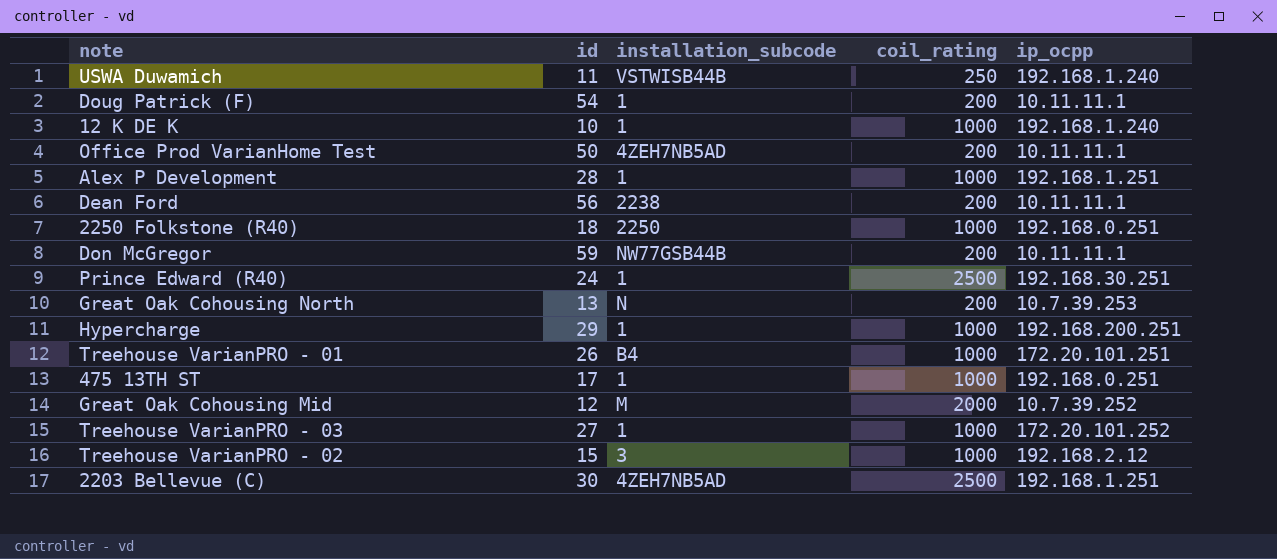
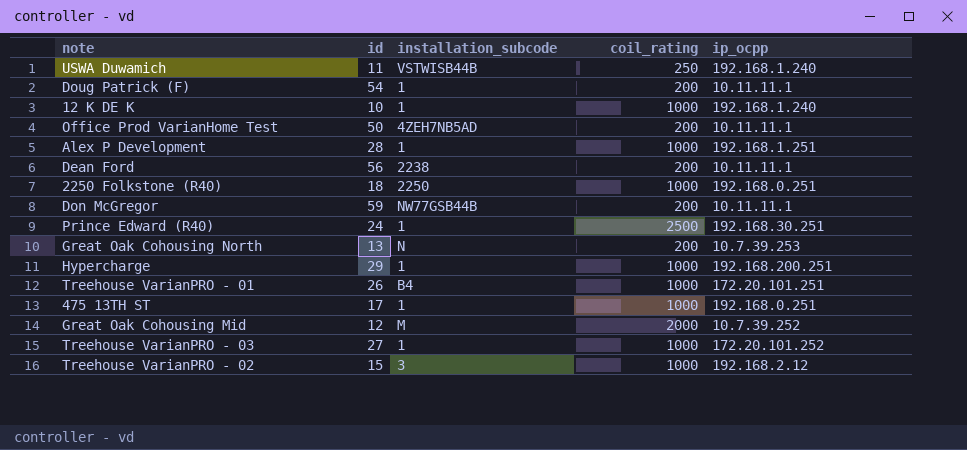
row 2203 Bellevue (C): 30 | 4ZEH7NB5AD | 2500 | 192.168.1.251 -> none

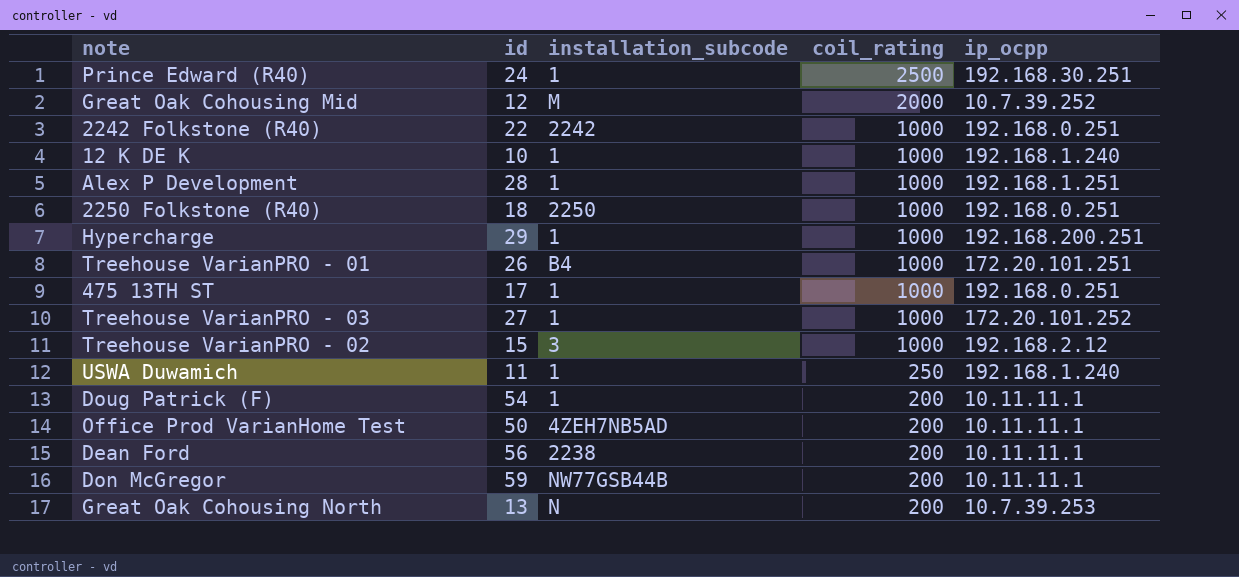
row order: none -> coil_rating descending
row 2242 Folkstone (R40): none -> 22 | 2242 | 1000 | 192.168.0.251
USWA Duwamich | installation_subcode: VSTWISB44B -> 1

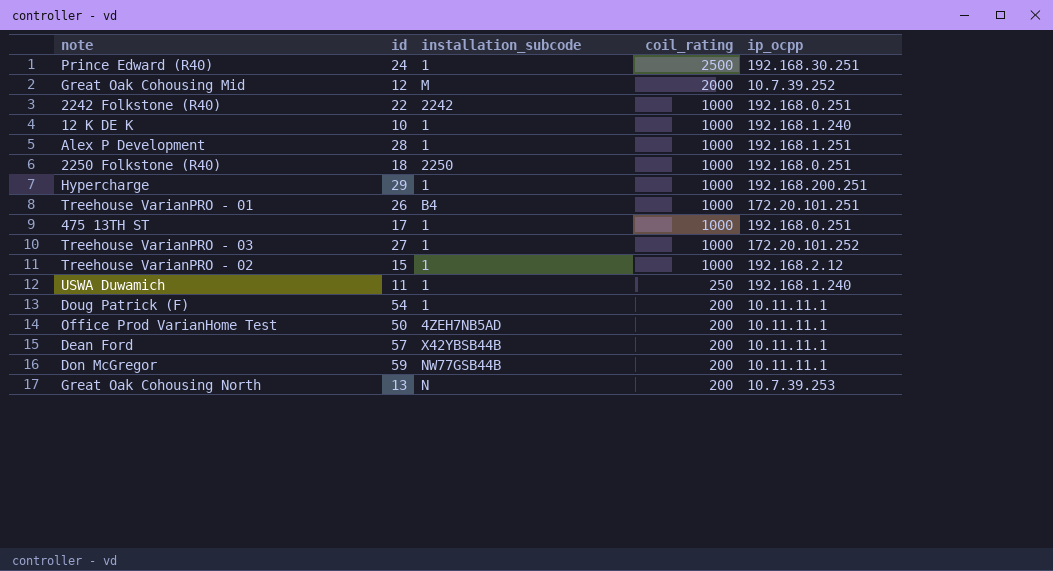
Treehouse VarianPRO - 02 | installation_subcode: 3 -> 1
Dean Ford | id: 56 -> 57
Dean Ford | installation_subcode: 2238 -> X42YBSB44B

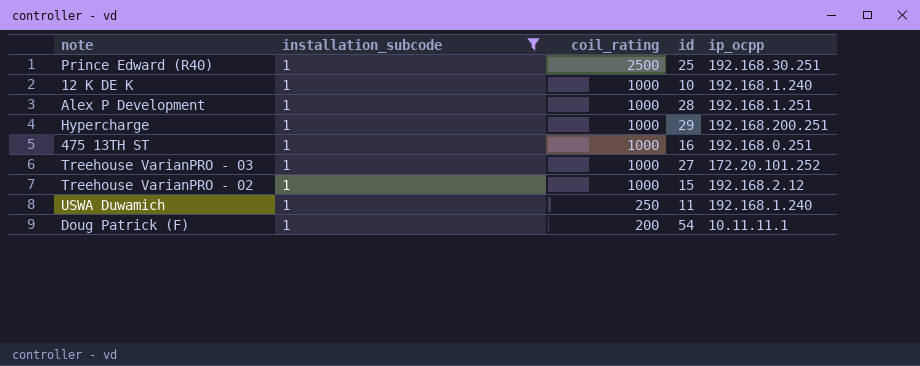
filter: none -> installation_subcode = 1
column id | position: 2 -> 4
Prince Edward (R40) | id: 24 -> 25
475 13TH ST | id: 17 -> 16

